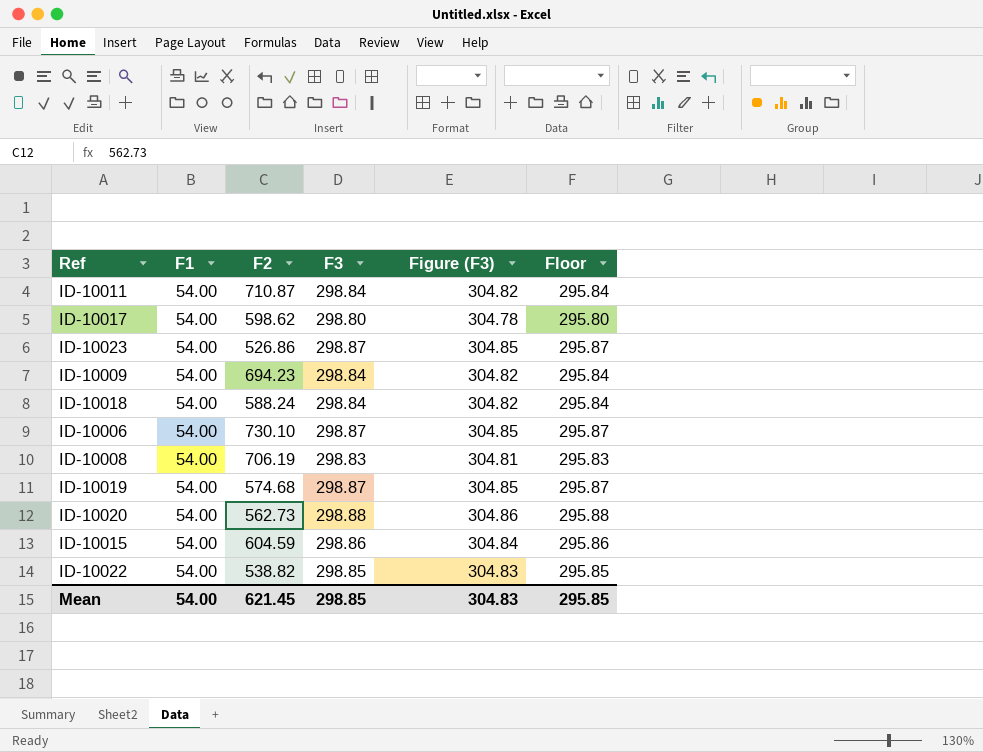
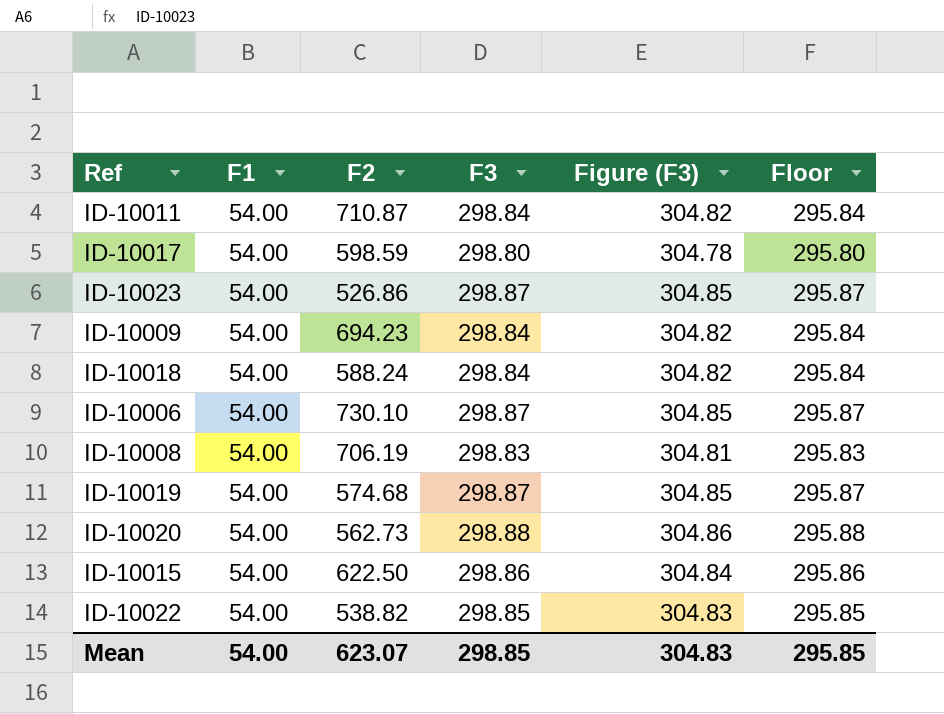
ID-10017 | F2: 598.62 -> 598.59
ID-10015 | F2: 604.59 -> 622.50
Mean | F2: 621.45 -> 623.07

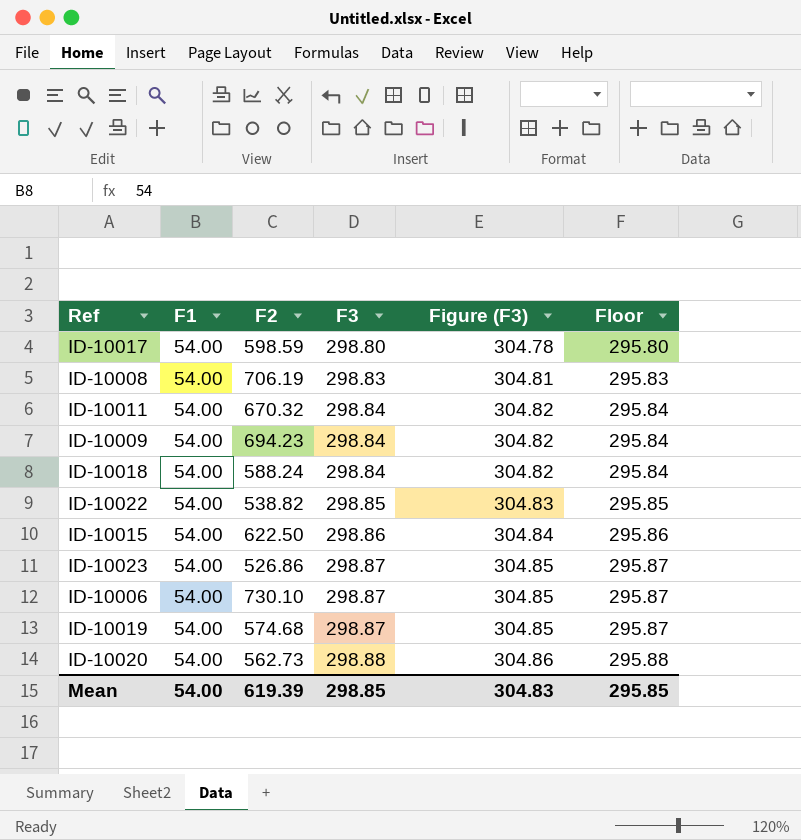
row order: none -> F3 ascending
ID-10011 | F2: 710.87 -> 670.32
Mean | F2: 623.07 -> 619.39

